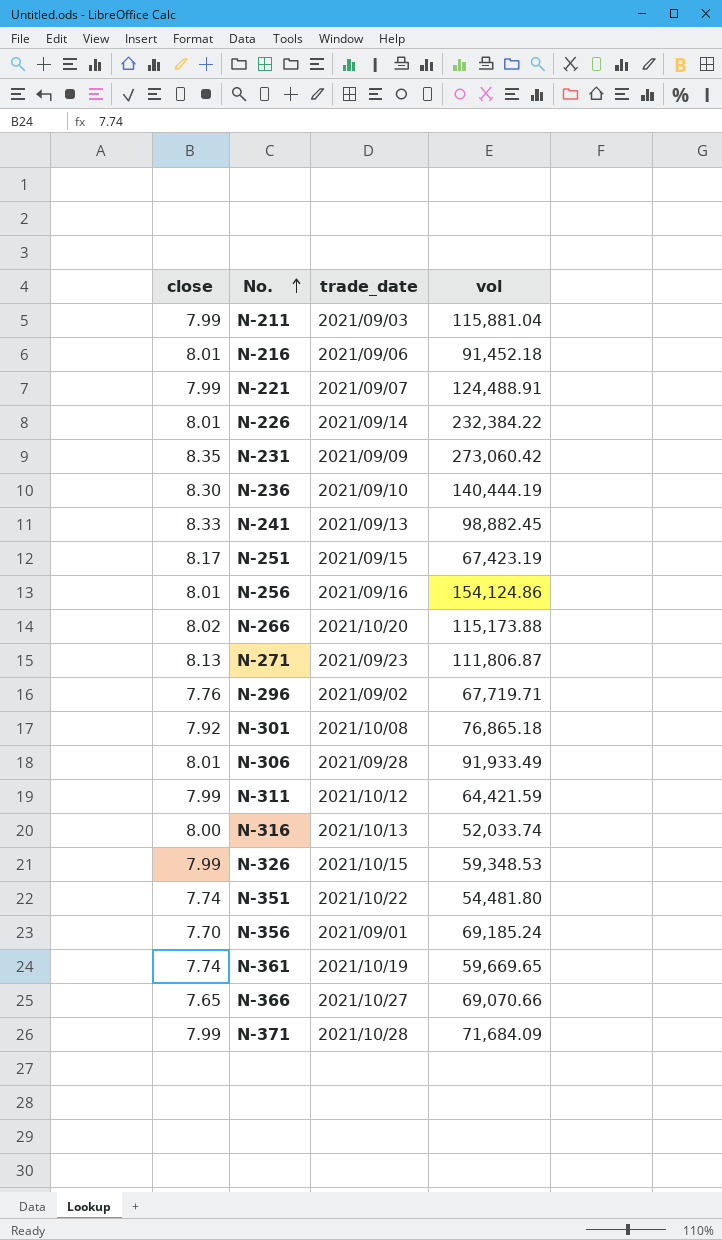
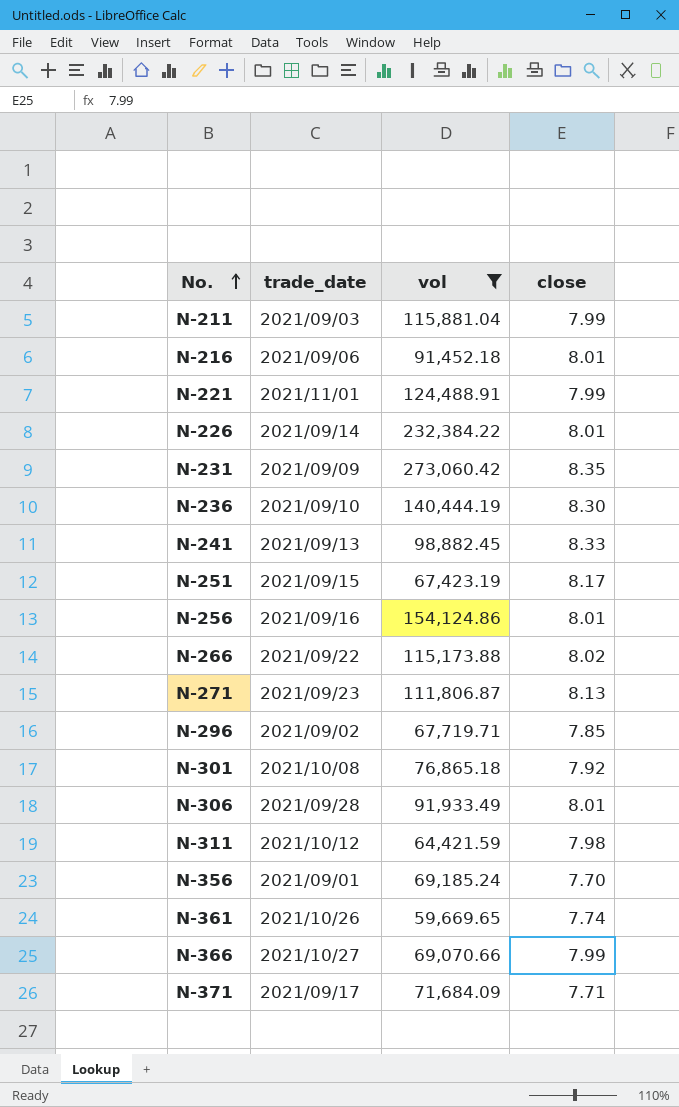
filter: none -> vol >= 59,669.65
column close | position: 1 -> 4
N-221 | trade_date: 2021/09/07 -> 2021/11/01
N-266 | trade_date: 2021/10/20 -> 2021/09/22
N-296 | close: 7.76 -> 7.85
N-311 | close: 7.99 -> 7.98
N-361 | trade_date: 2021/10/19 -> 2021/10/26
N-366 | close: 7.65 -> 7.99
N-371 | trade_date: 2021/10/28 -> 2021/09/17
N-371 | close: 7.99 -> 7.71

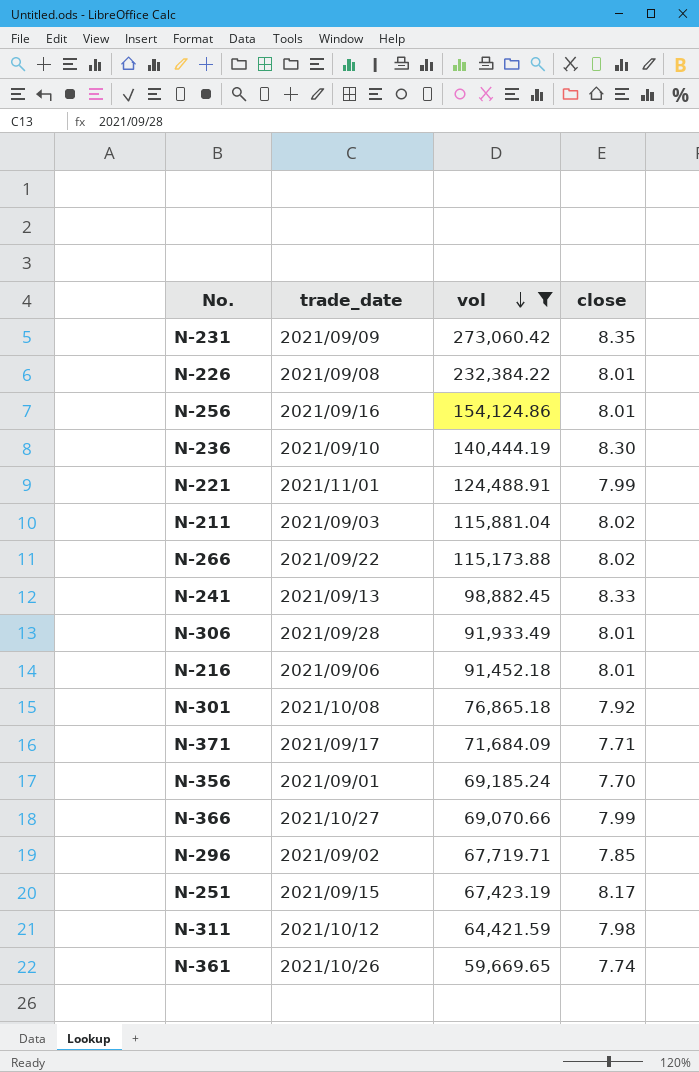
row order: No. ascending -> vol descending
row N-271: 2021/09/23 | 111,806.87 | 8.13 -> none
N-226 | trade_date: 2021/09/14 -> 2021/09/08
N-211 | close: 7.99 -> 8.02

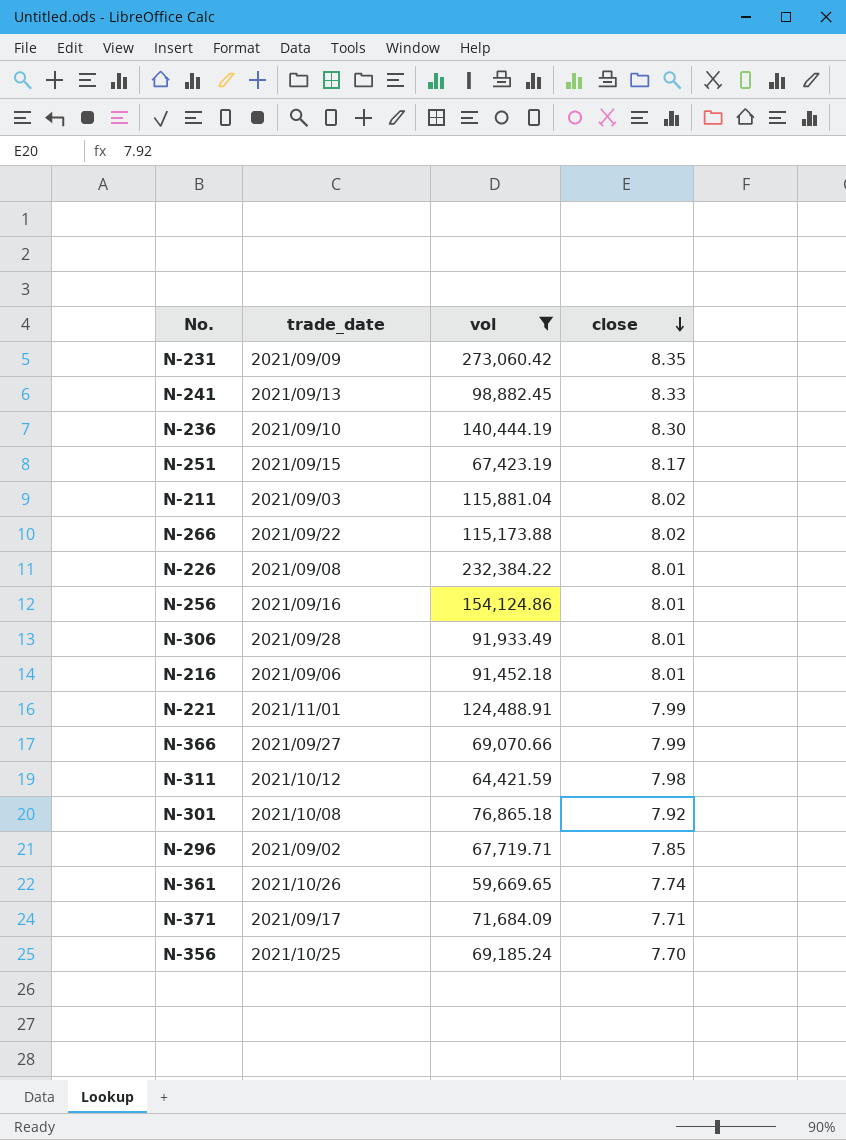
row order: vol descending -> close descending
N-366 | trade_date: 2021/10/27 -> 2021/09/27
N-356 | trade_date: 2021/09/01 -> 2021/10/25

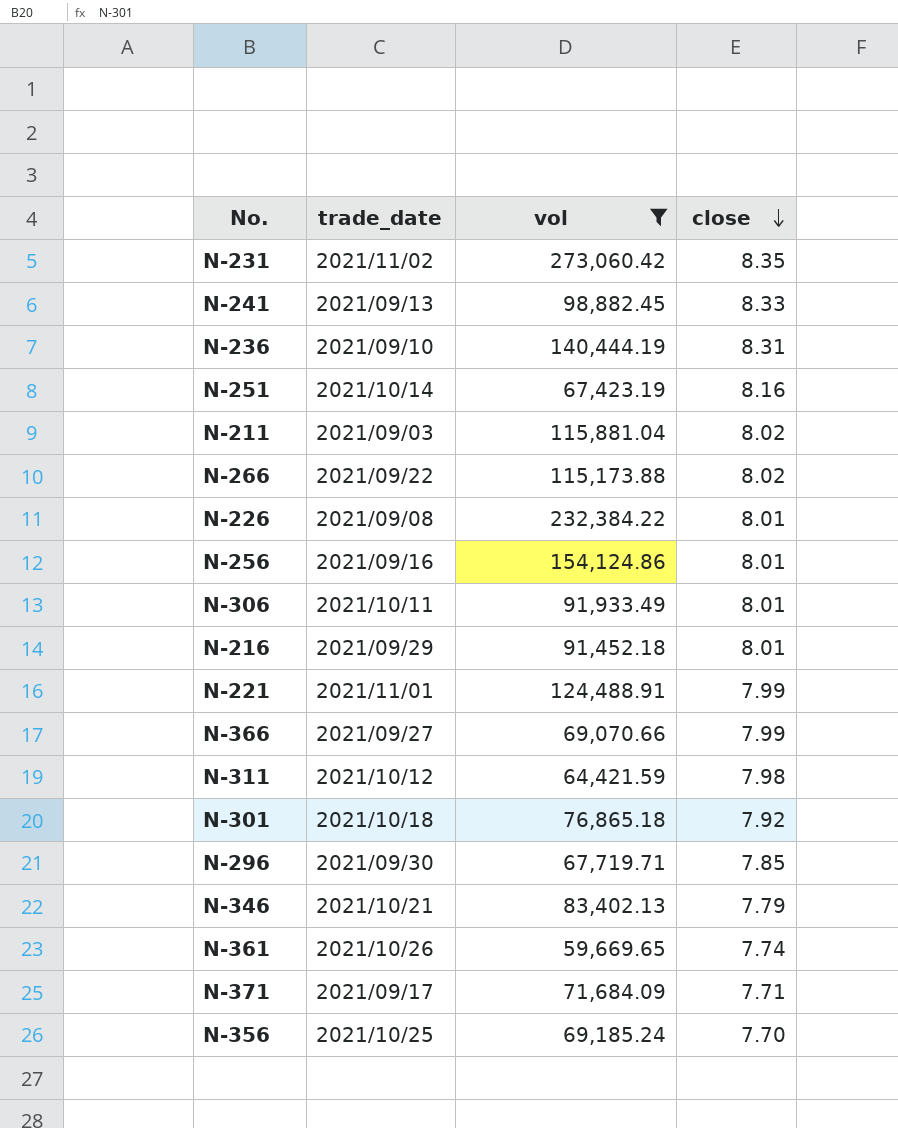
N-231 | trade_date: 2021/09/09 -> 2021/11/02
N-236 | close: 8.30 -> 8.31
N-251 | trade_date: 2021/09/15 -> 2021/10/14
N-251 | close: 8.17 -> 8.16
N-306 | trade_date: 2021/09/28 -> 2021/10/11
N-216 | trade_date: 2021/09/06 -> 2021/09/29
N-301 | trade_date: 2021/10/08 -> 2021/10/18
N-296 | trade_date: 2021/09/02 -> 2021/09/30
row N-346: none -> 2021/10/21 | 83,402.13 | 7.79

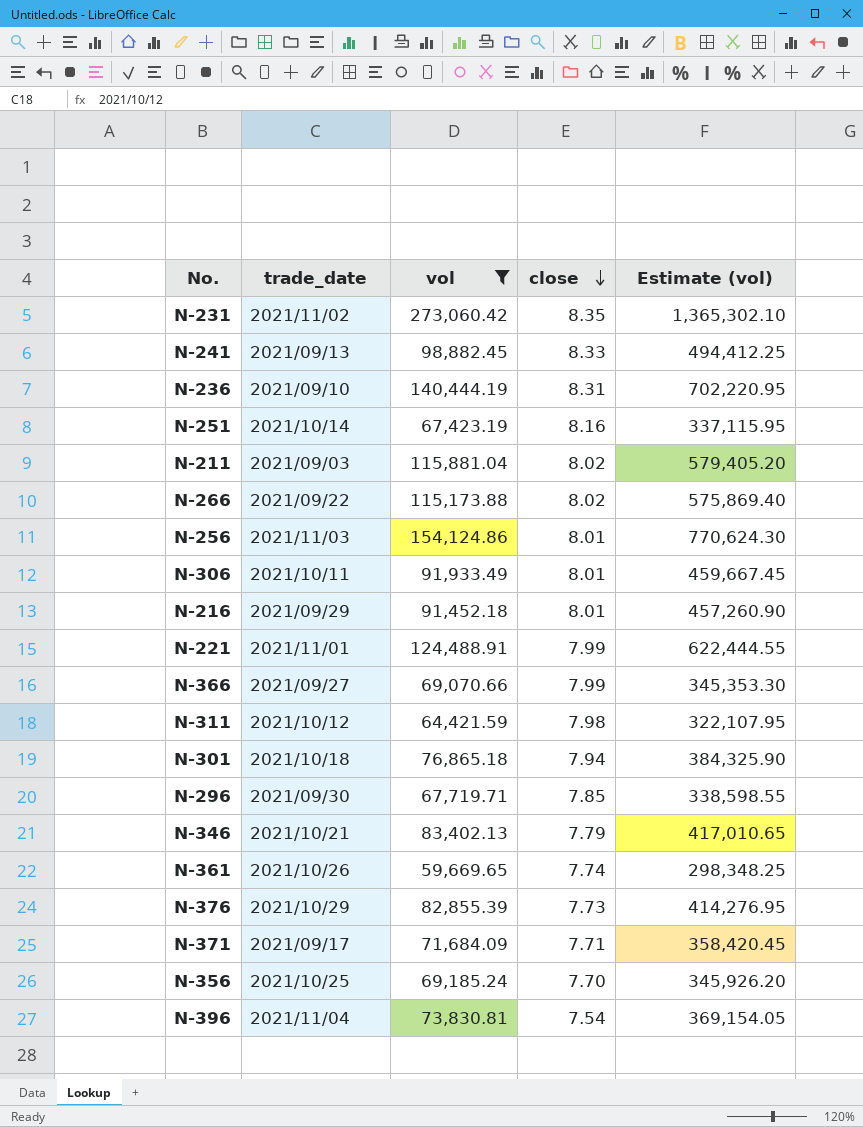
column Estimate (vol) | formula: none -> [vol] * 5
row N-226: 2021/09/08 | 232,384.22 | 8.01 -> none
N-256 | trade_date: 2021/09/16 -> 2021/11/03
N-301 | close: 7.92 -> 7.94
row N-376: none -> 2021/10/29 | 82,855.39 | 7.73 | 414,276.95
row N-396: none -> 2021/11/04 | 73,830.81 | 7.54 | 369,154.05

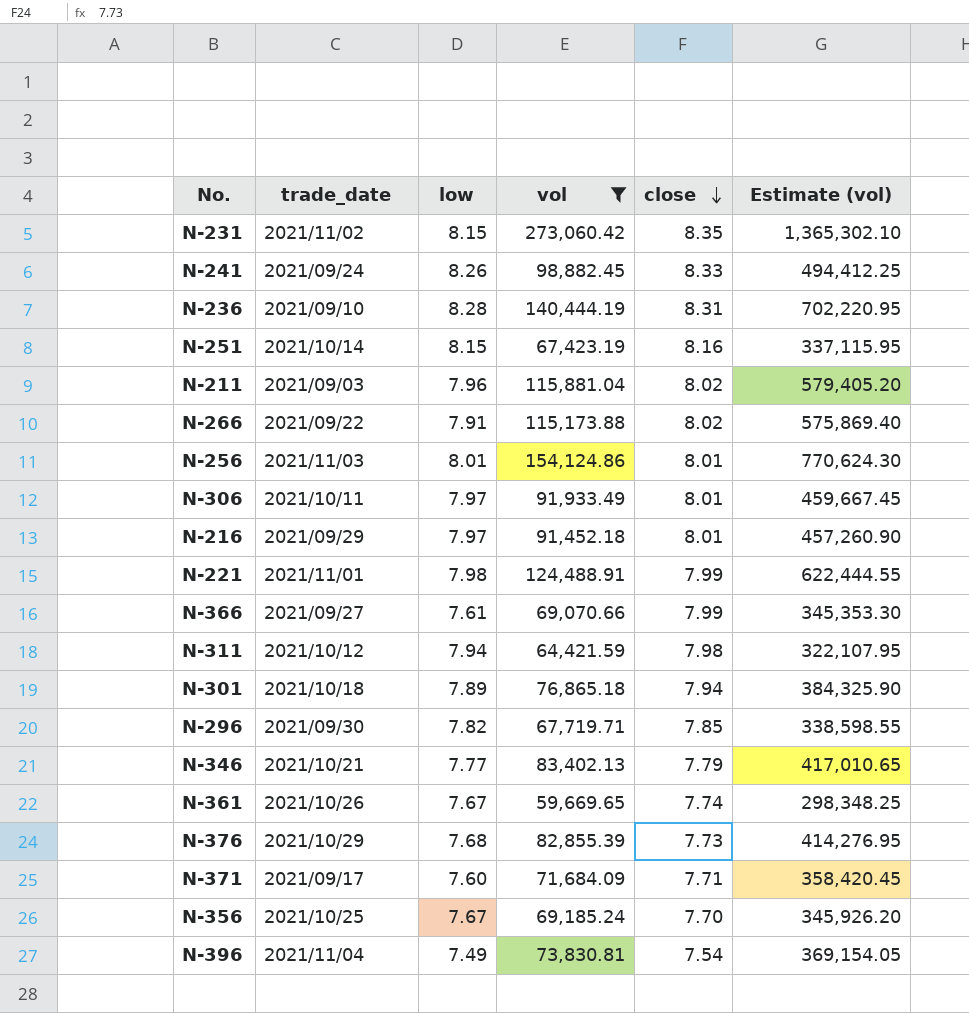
column low | position: none -> 3
N-241 | trade_date: 2021/09/13 -> 2021/09/24

